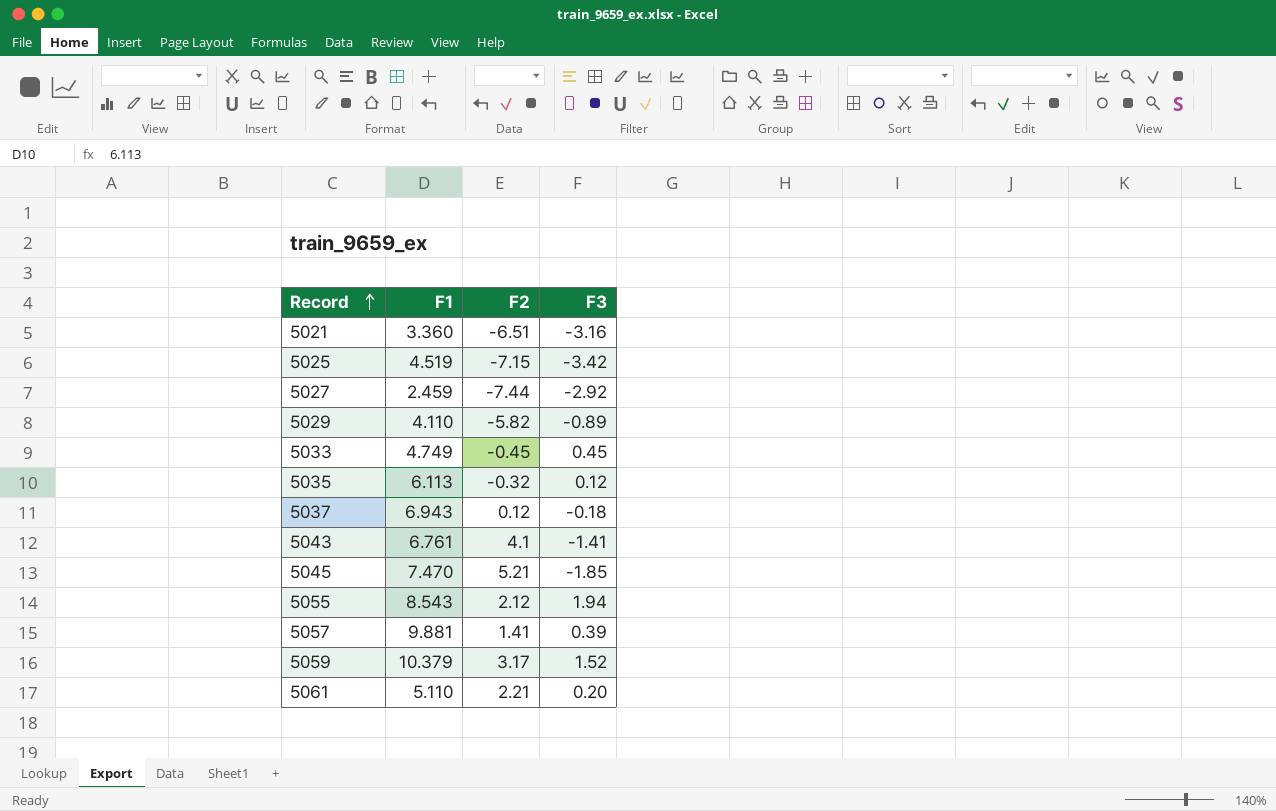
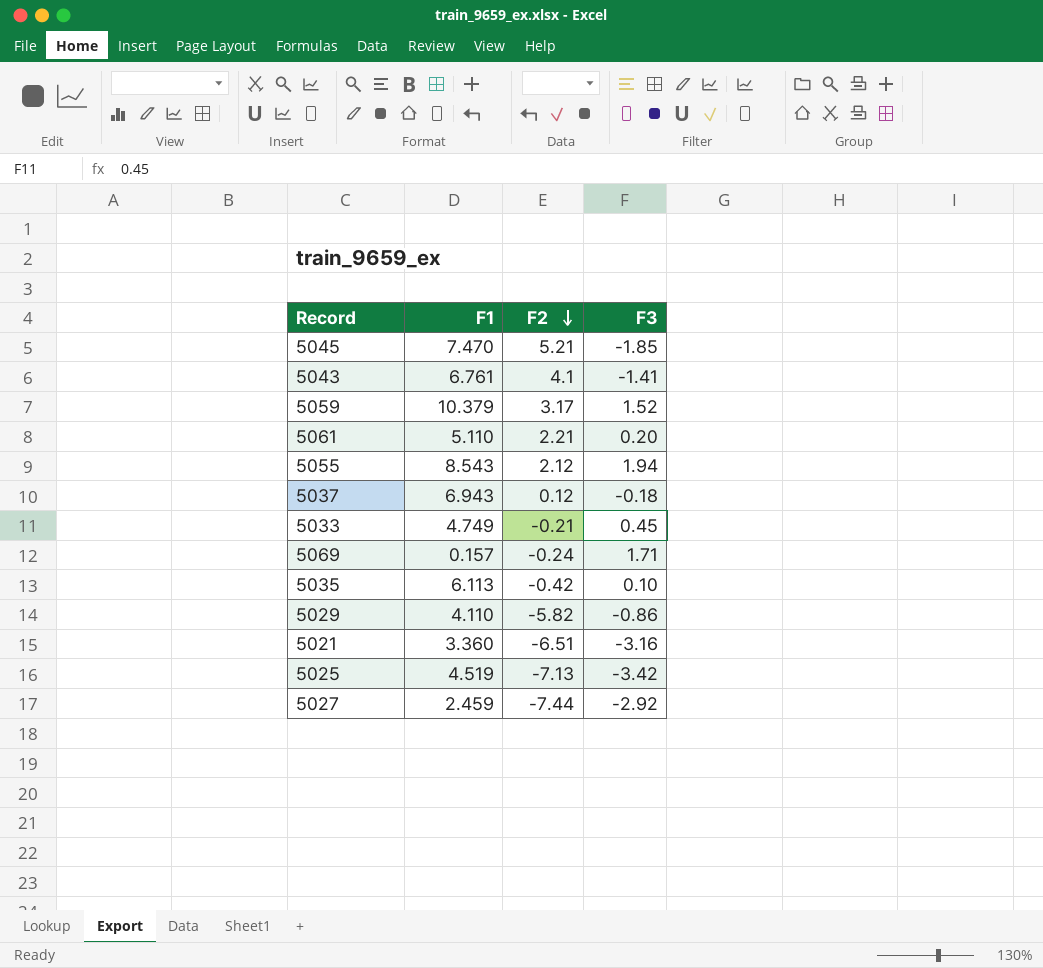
row order: Record ascending -> F2 descending
row 5057: 9.881 | 1.41 | 0.39 -> none
5033 | F2: -0.45 -> -0.21
row 5069: none -> 0.157 | -0.24 | 1.71
5035 | F2: -0.32 -> -0.42
5035 | F3: 0.12 -> 0.10
5029 | F3: -0.89 -> -0.86
5025 | F2: -7.15 -> -7.13

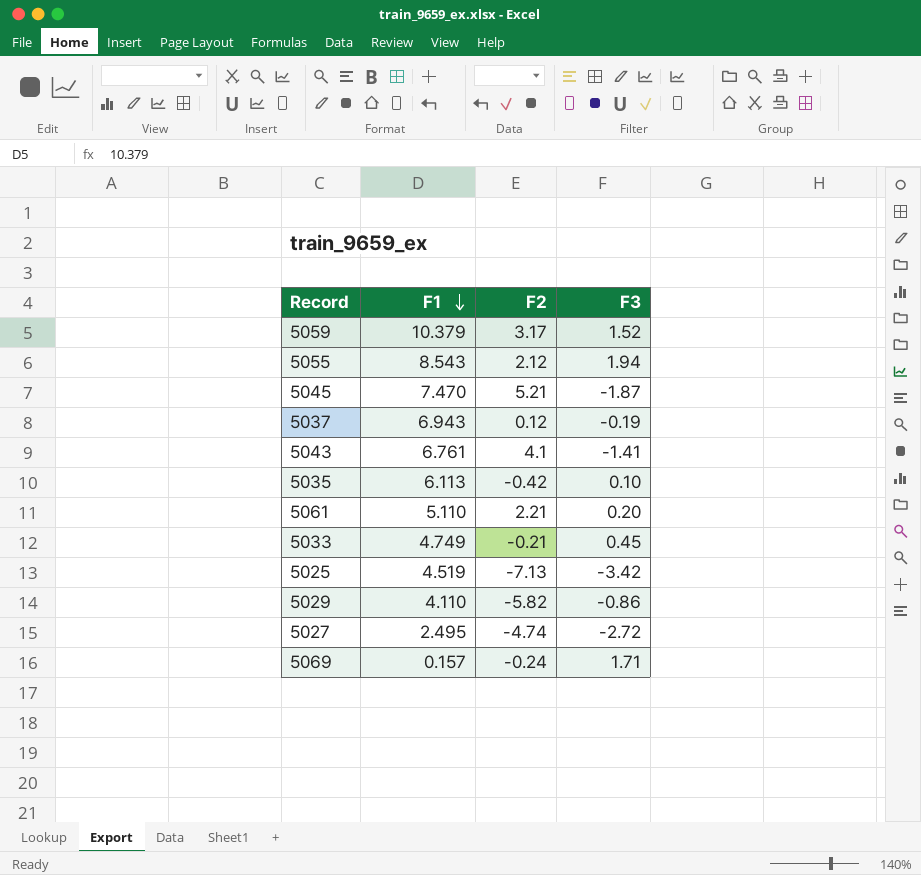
row order: F2 descending -> F1 descending
row 5021: 3.360 | -6.51 | -3.16 -> none
5045 | F3: -1.85 -> -1.87
5037 | F3: -0.18 -> -0.19
5027 | F1: 2.459 -> 2.495
5027 | F2: -7.44 -> -4.74
5027 | F3: -2.92 -> -2.72

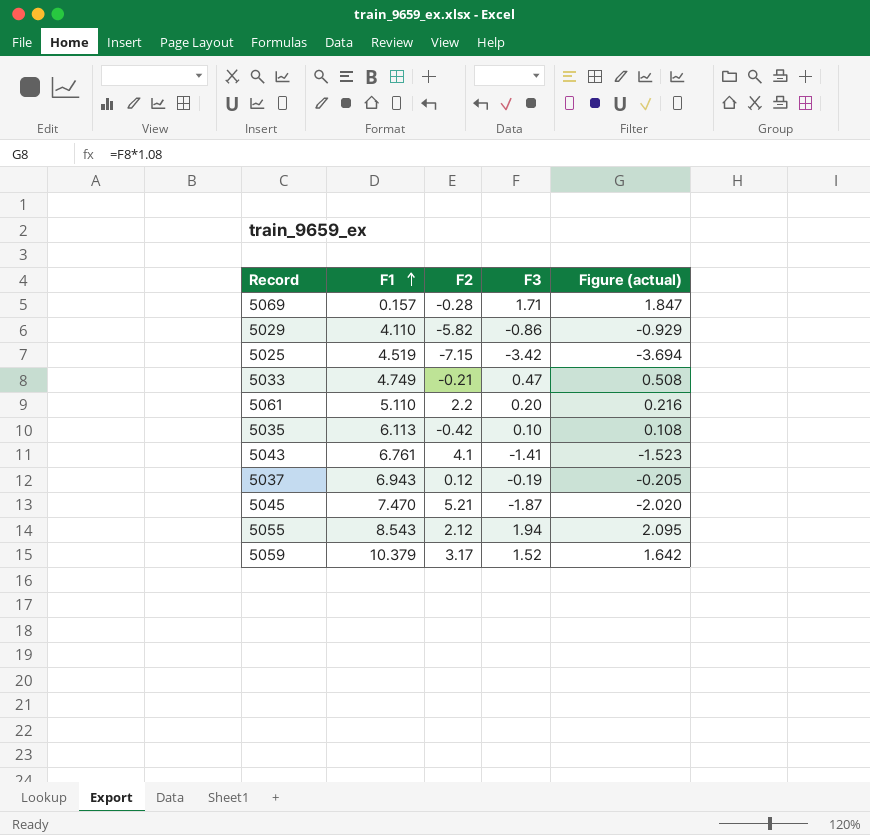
row order: F1 descending -> F1 ascending
column Figure (actual) | formula: none -> [F3] * 1.08
row 5027: 2.495 | -4.74 | -2.72 -> none
5069 | F2: -0.24 -> -0.28
5025 | F2: -7.13 -> -7.15
5033 | F3: 0.45 -> 0.47
5061 | F2: 2.21 -> 2.2

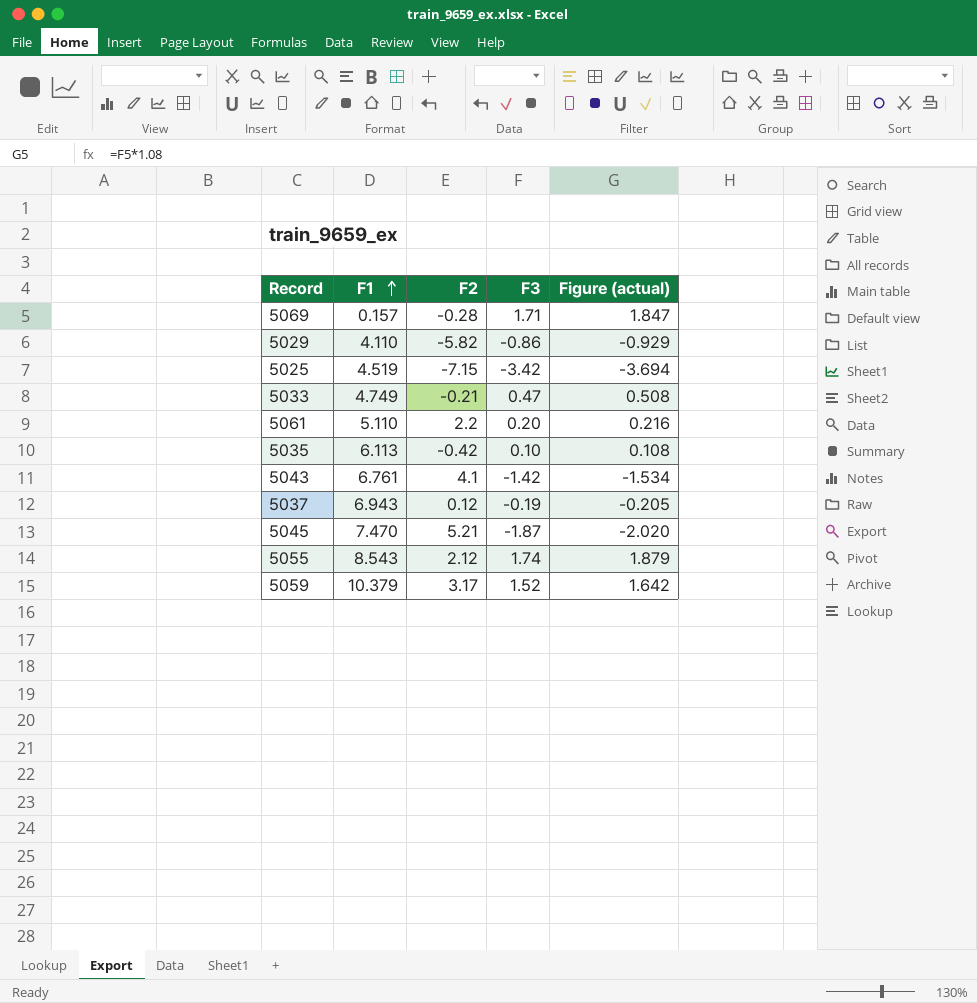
5043 | F3: -1.41 -> -1.42
5043 | Figure (actual): -1.523 -> -1.534
5055 | F3: 1.94 -> 1.74
5055 | Figure (actual): 2.095 -> 1.879

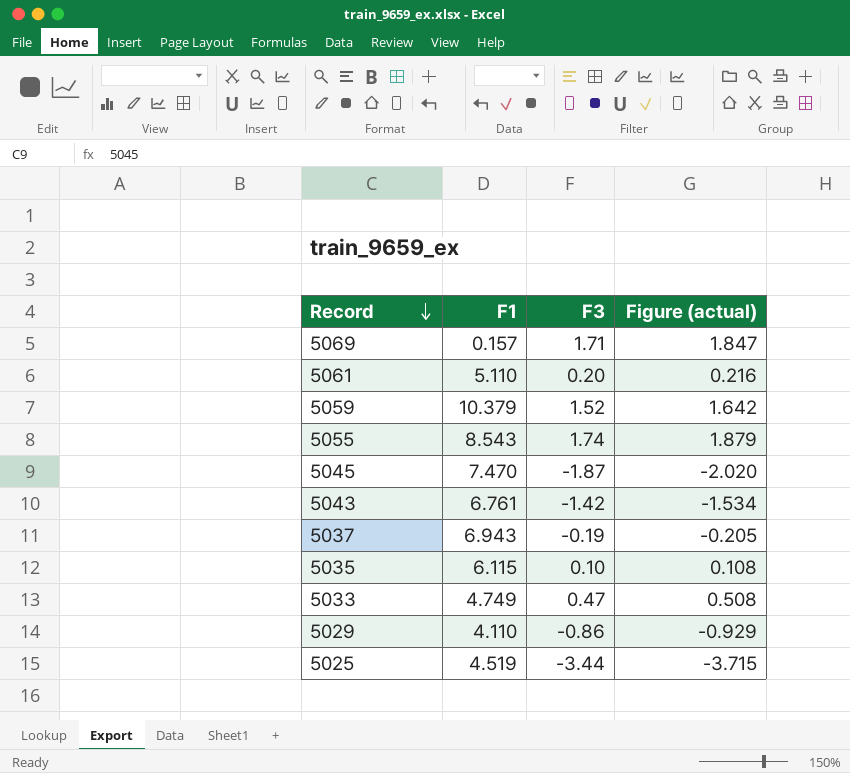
row order: F1 ascending -> Record descending
column F2 | position: 3 -> none
5035 | F1: 6.113 -> 6.115
5025 | F3: -3.42 -> -3.44
5025 | Figure (actual): -3.694 -> -3.715

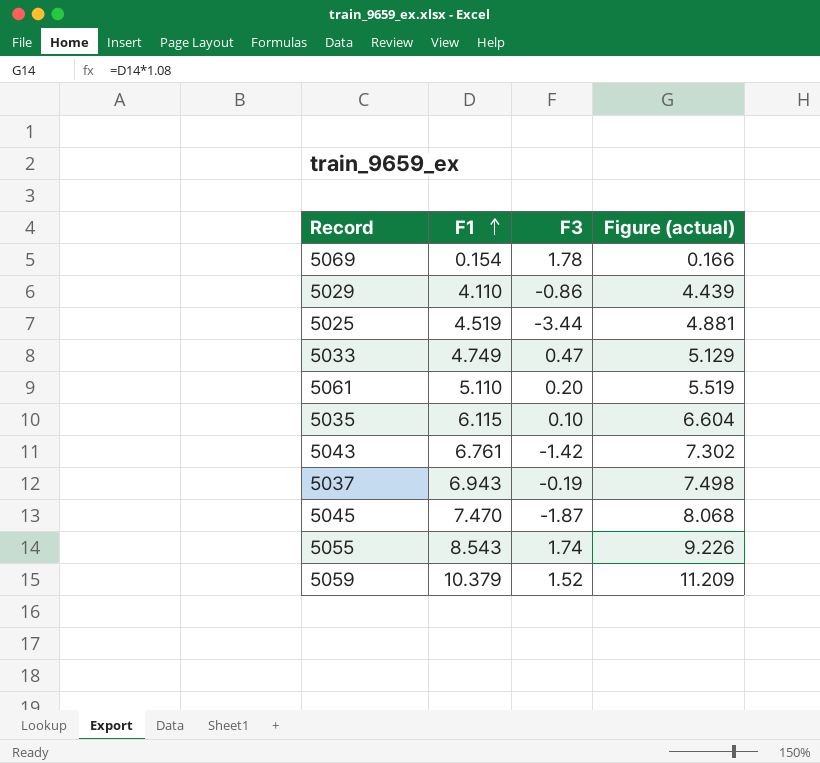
row order: Record descending -> F1 ascending
column Figure (actual) | formula: [F3] * 1.08 -> [F1] * 1.08
5069 | F1: 0.157 -> 0.154
5069 | F3: 1.71 -> 1.78

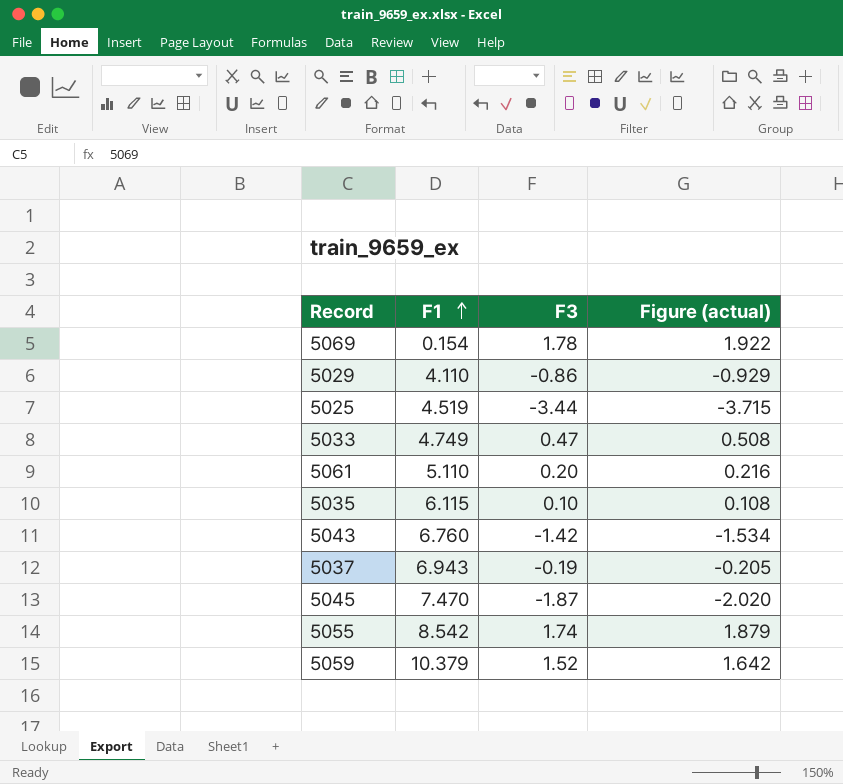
column Figure (actual) | formula: [F1] * 1.08 -> [F3] * 1.08
5043 | F1: 6.761 -> 6.760
5055 | F1: 8.543 -> 8.542

